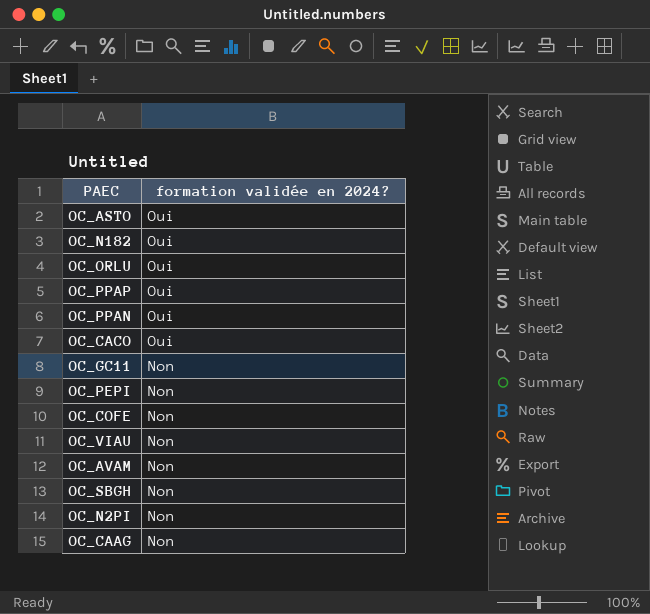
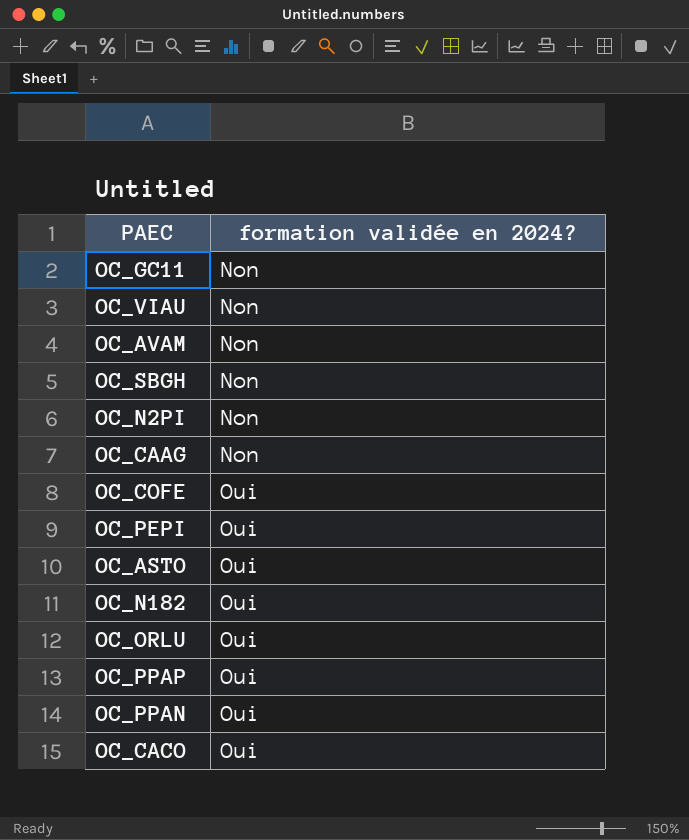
row order: formation validée en 2024? descending -> formation validée en 2024? ascending
OC_COFE | formation validée en 2024?: Non -> Oui
OC_PEPI | formation validée en 2024?: Non -> Oui

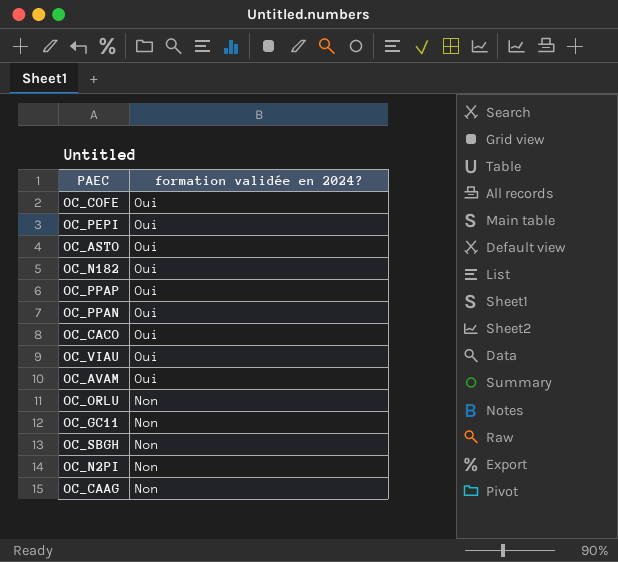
row order: formation validée en 2024? ascending -> formation validée en 2024? descending
OC_VIAU | formation validée en 2024?: Non -> Oui
OC_AVAM | formation validée en 2024?: Non -> Oui
OC_ORLU | formation validée en 2024?: Oui -> Non

